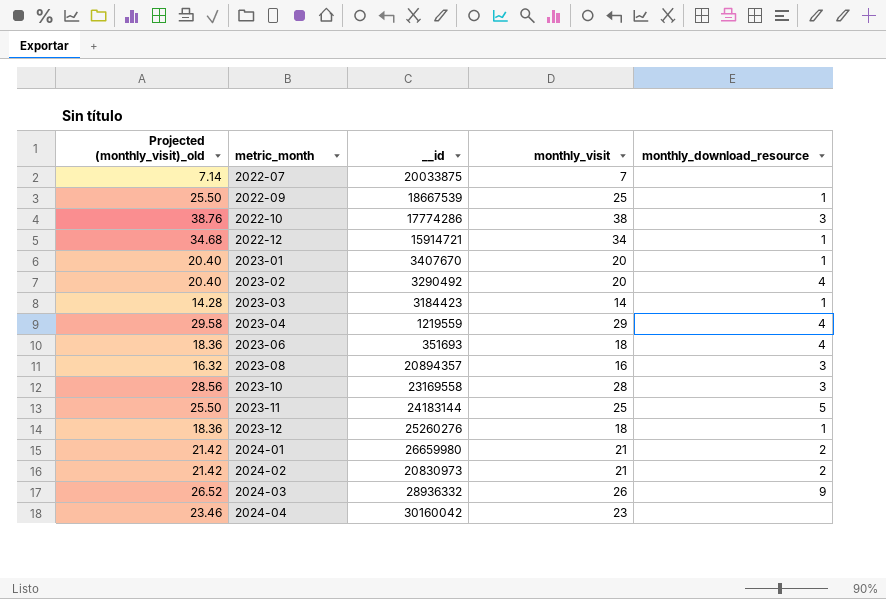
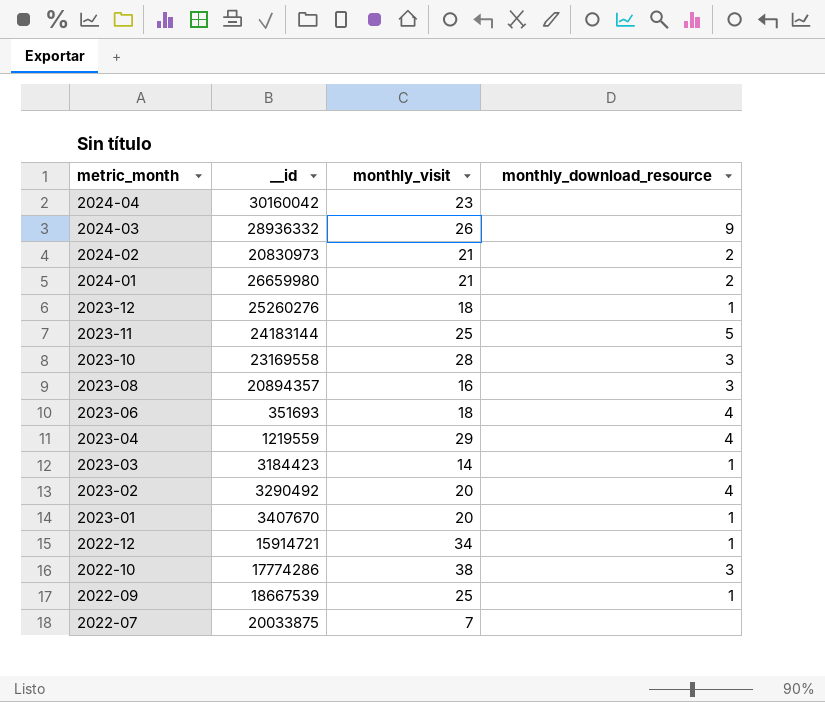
row order: metric_month ascending -> metric_month descending
column Projected (monthly_visit)_old | formula: [monthly_visit] * 1.02 -> none

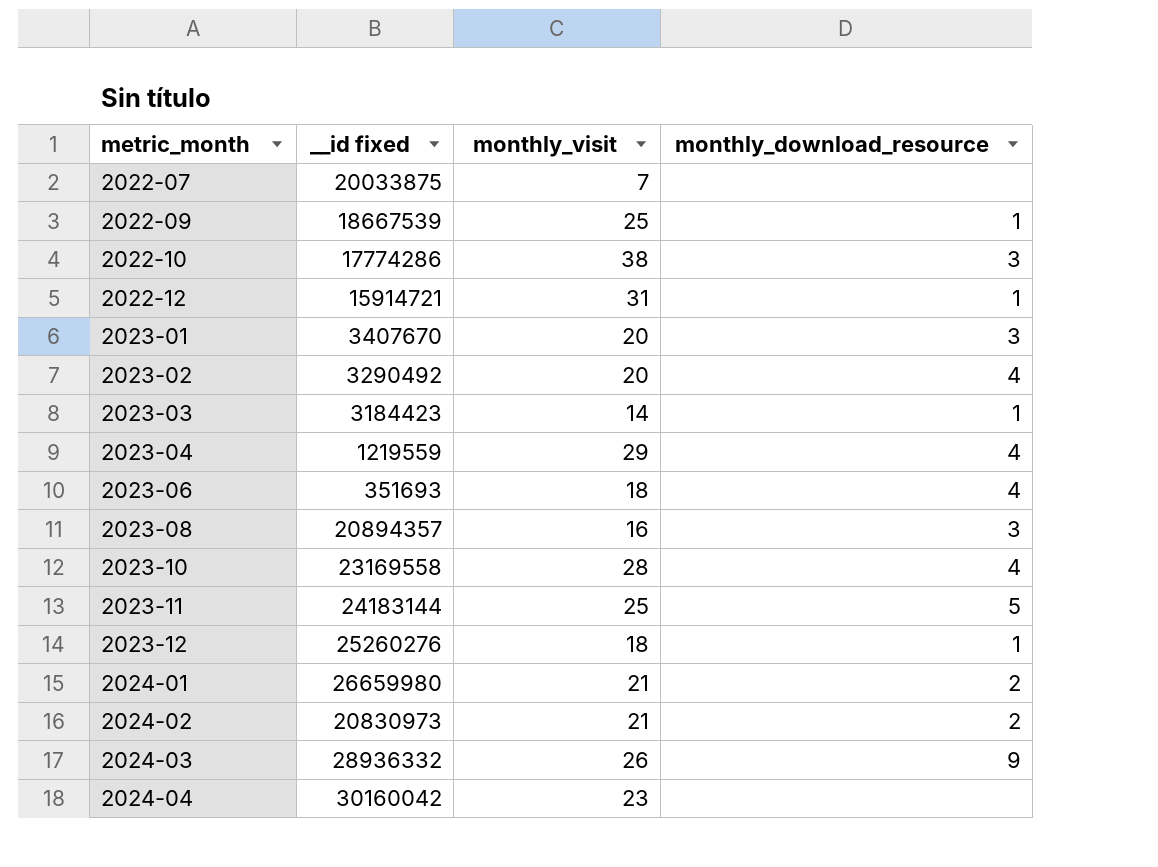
row order: metric_month descending -> metric_month ascending
column name: __id -> __id fixed
2022-12 | monthly_visit: 34 -> 31
2023-01 | monthly_download_resource: 1 -> 3
2023-10 | monthly_download_resource: 3 -> 4

